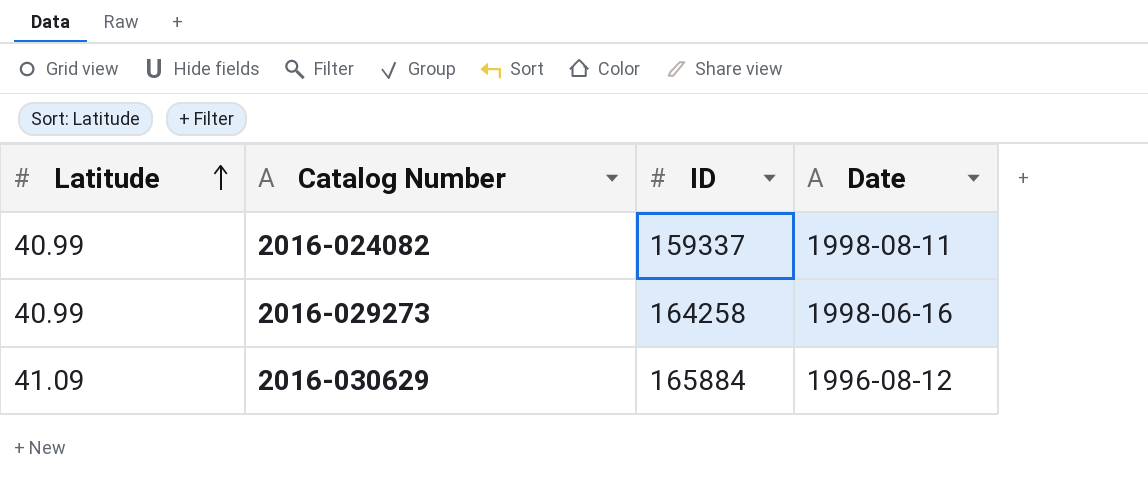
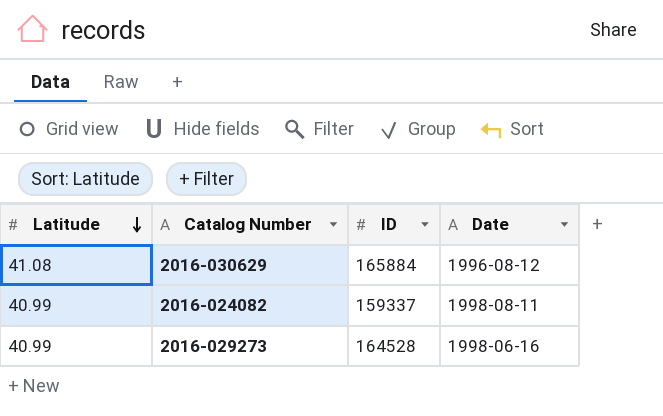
row order: Latitude ascending -> Latitude descending
2016-030629 | Latitude: 41.09 -> 41.08
2016-029273 | ID: 164258 -> 164528

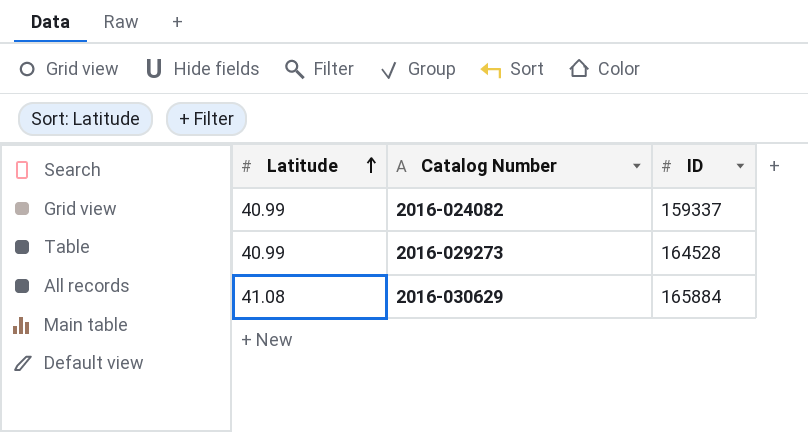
row order: Latitude descending -> Latitude ascending
column Date | position: 4 -> none

